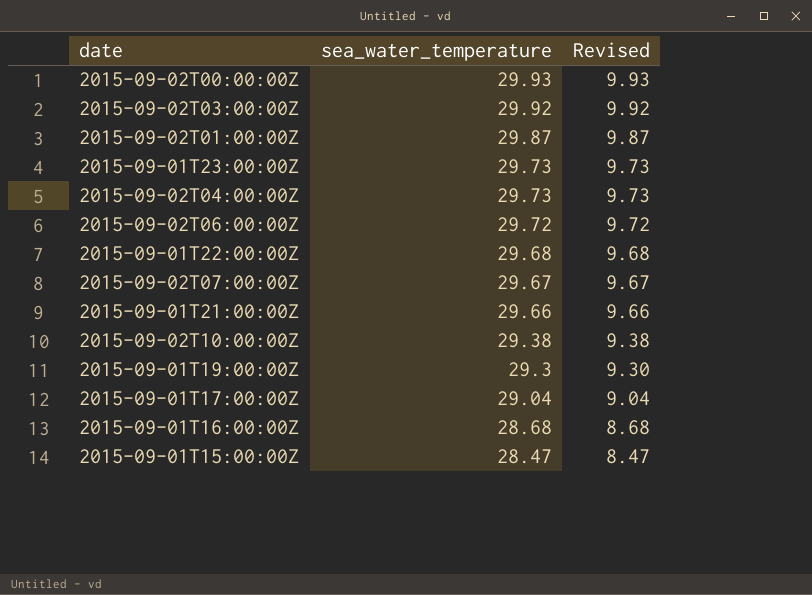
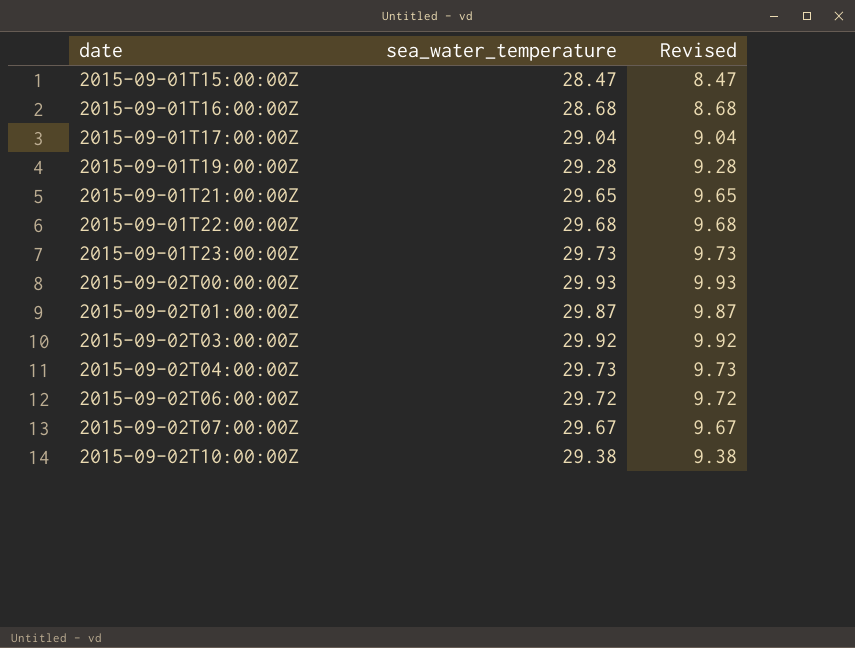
row order: sea_water_temperature descending -> date ascending
2015-09-01T19:00:00Z | sea_water_temperature: 29.3 -> 29.28
2015-09-01T19:00:00Z | Revised: 9.30 -> 9.28
2015-09-01T21:00:00Z | sea_water_temperature: 29.66 -> 29.65
2015-09-01T21:00:00Z | Revised: 9.66 -> 9.65

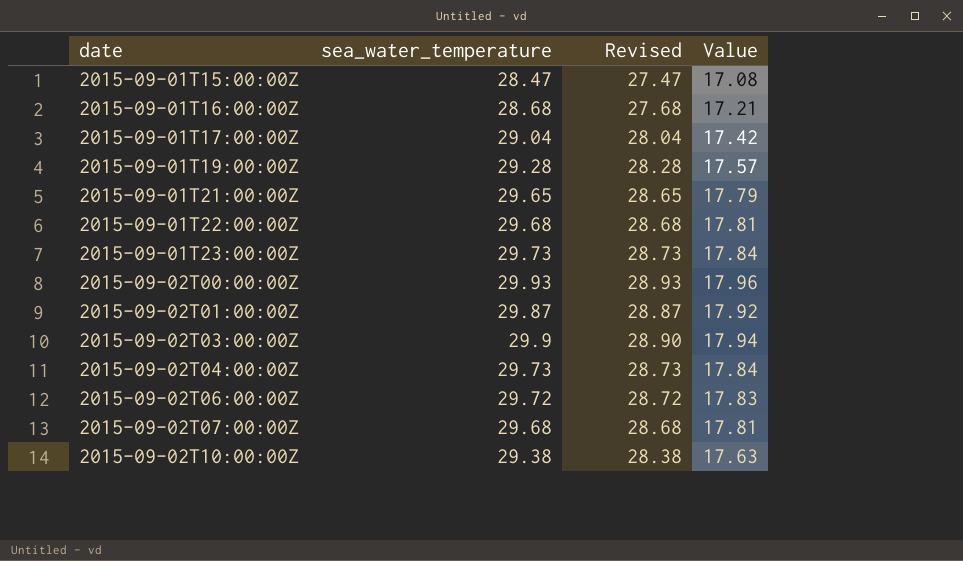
column Revised | formula: [sea_water_temperature] - 20 -> [sea_water_temperature] - 1
column Value | formula: none -> [sea_water_temperature] * 0.6
2015-09-02T03:00:00Z | sea_water_temperature: 29.92 -> 29.9
2015-09-02T07:00:00Z | sea_water_temperature: 29.67 -> 29.68

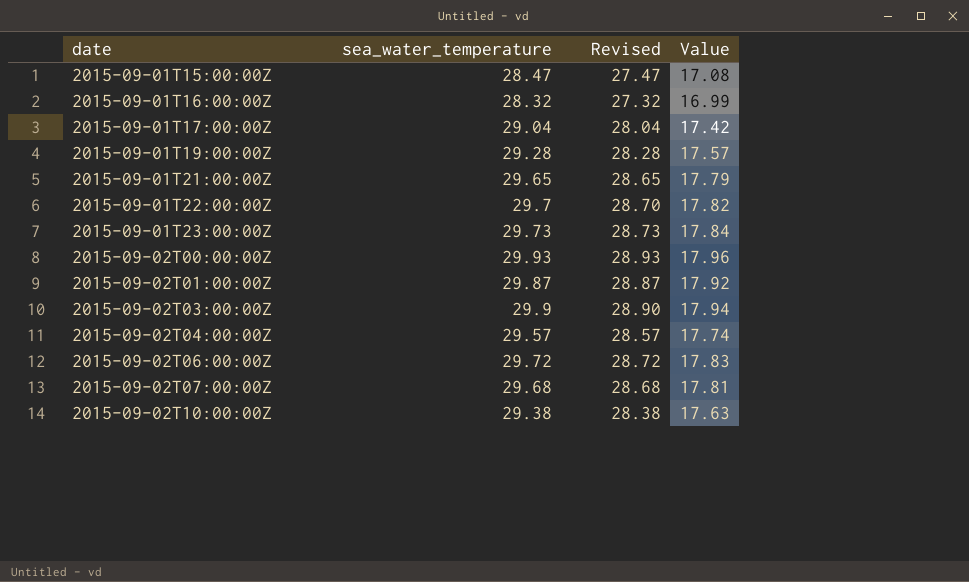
2015-09-01T16:00:00Z | sea_water_temperature: 28.68 -> 28.32
2015-09-01T16:00:00Z | Revised: 27.68 -> 27.32
2015-09-01T16:00:00Z | Value: 17.21 -> 16.99
2015-09-01T22:00:00Z | sea_water_temperature: 29.68 -> 29.7
2015-09-01T22:00:00Z | Revised: 28.68 -> 28.70
2015-09-01T22:00:00Z | Value: 17.81 -> 17.82
2015-09-02T04:00:00Z | sea_water_temperature: 29.73 -> 29.57
2015-09-02T04:00:00Z | Revised: 28.73 -> 28.57
2015-09-02T04:00:00Z | Value: 17.84 -> 17.74

